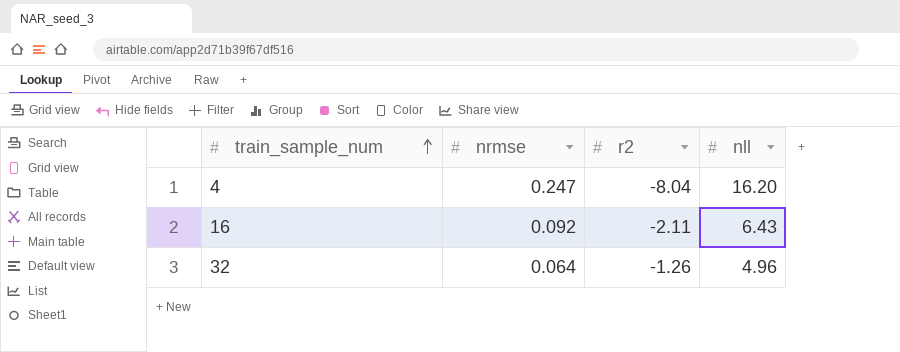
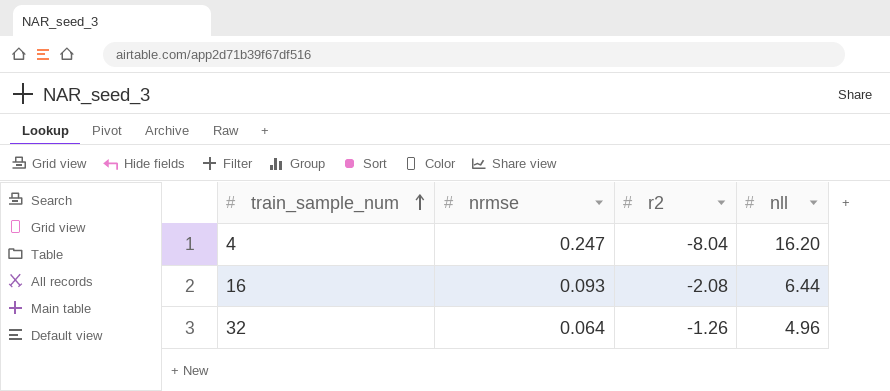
16 | nrmse: 0.092 -> 0.093
16 | r2: -2.11 -> -2.08
16 | nll: 6.43 -> 6.44

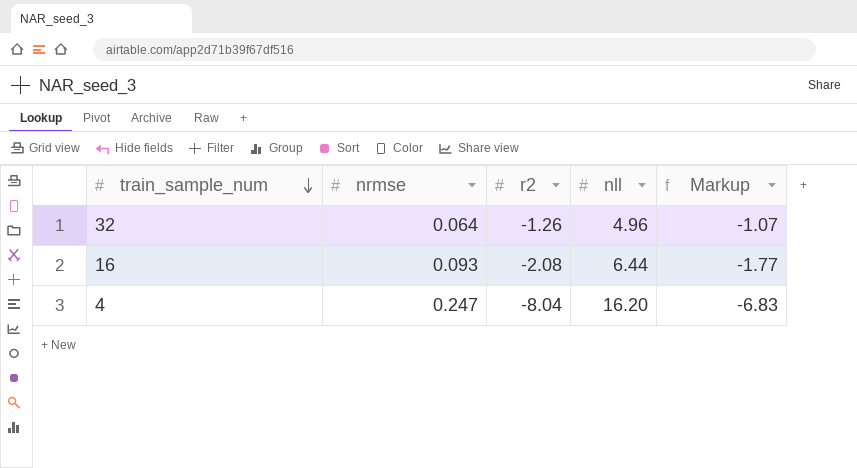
row order: train_sample_num ascending -> train_sample_num descending
column Markup | formula: none -> [r2] * 0.85

